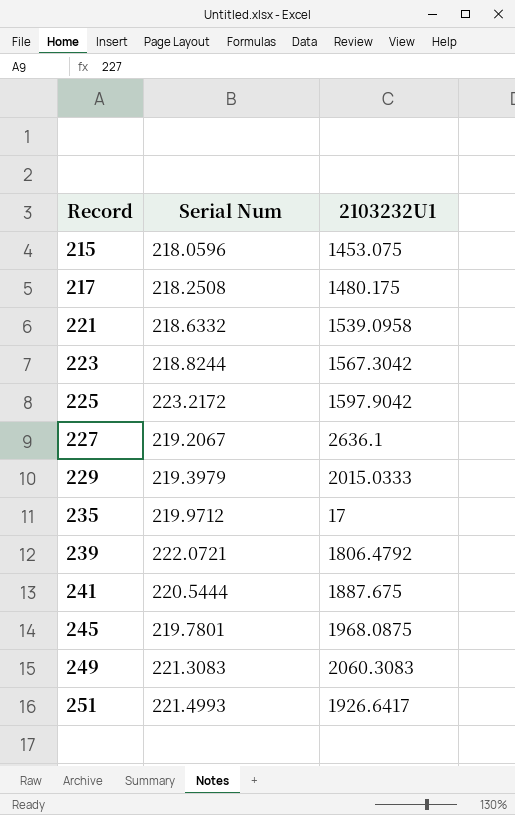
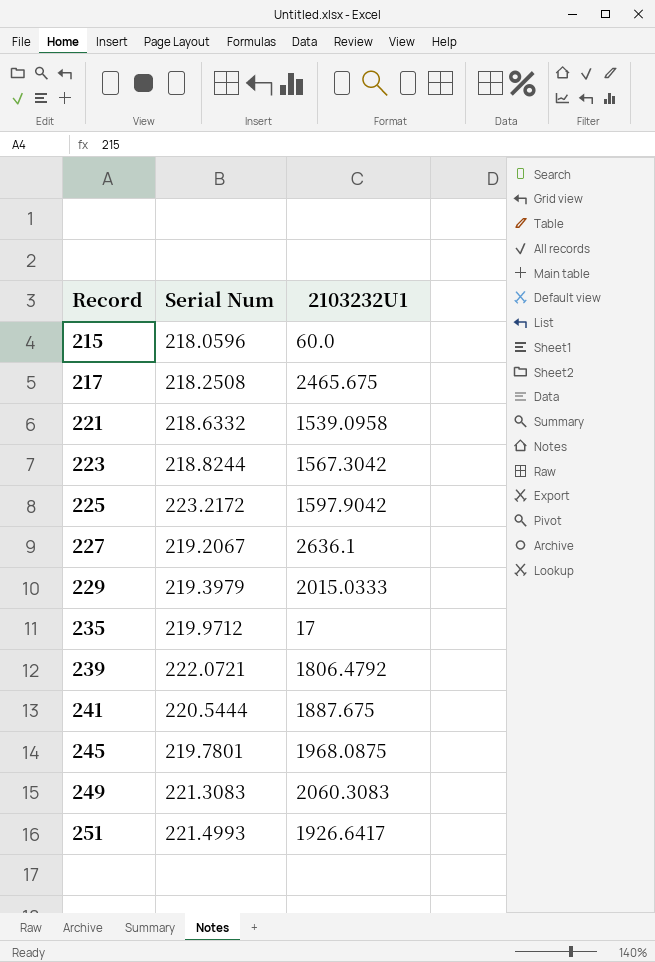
215 | 2103232U1: 1453.075 -> 60.0
217 | 2103232U1: 1480.175 -> 2465.675

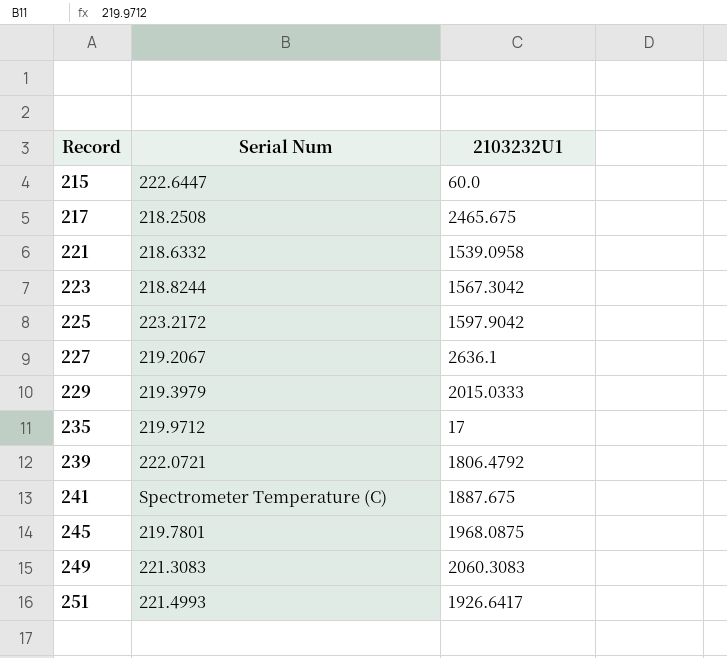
215 | Serial Num: 218.0596 -> 222.6447
241 | Serial Num: 220.5444 -> Spectrometer Temperature (C)

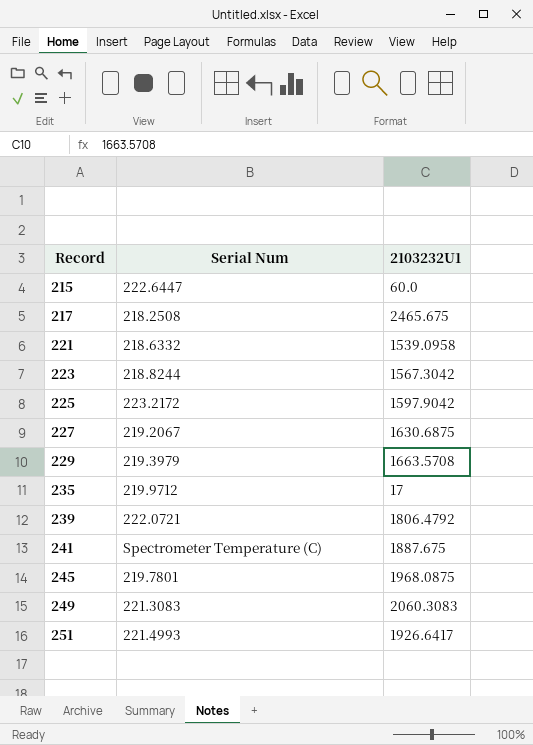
227 | 2103232U1: 2636.1 -> 1630.6875
229 | 2103232U1: 2015.0333 -> 1663.5708

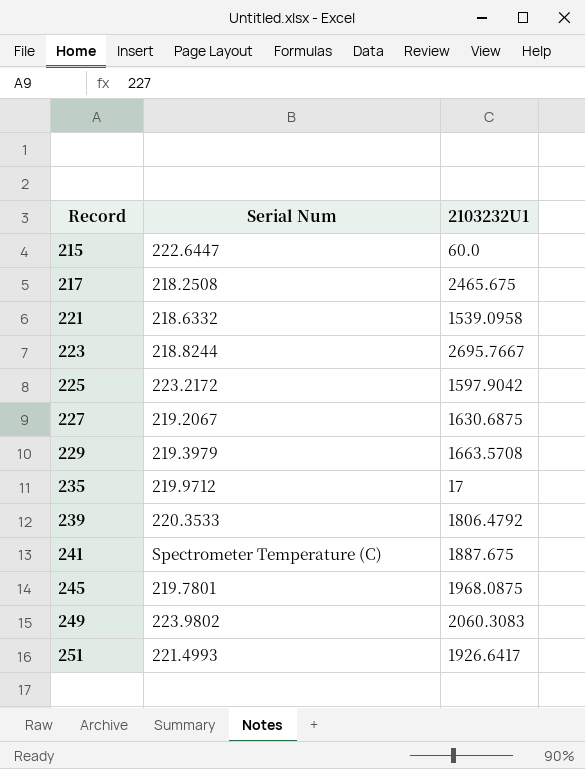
223 | 2103232U1: 1567.3042 -> 2695.7667
239 | Serial Num: 222.0721 -> 220.3533
249 | Serial Num: 221.3083 -> 223.9802

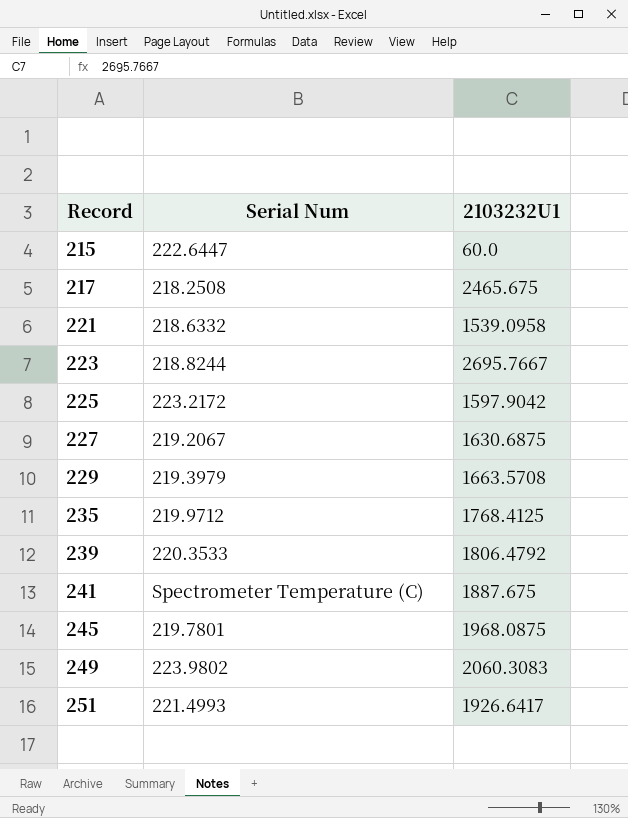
235 | 2103232U1: 17 -> 1768.4125

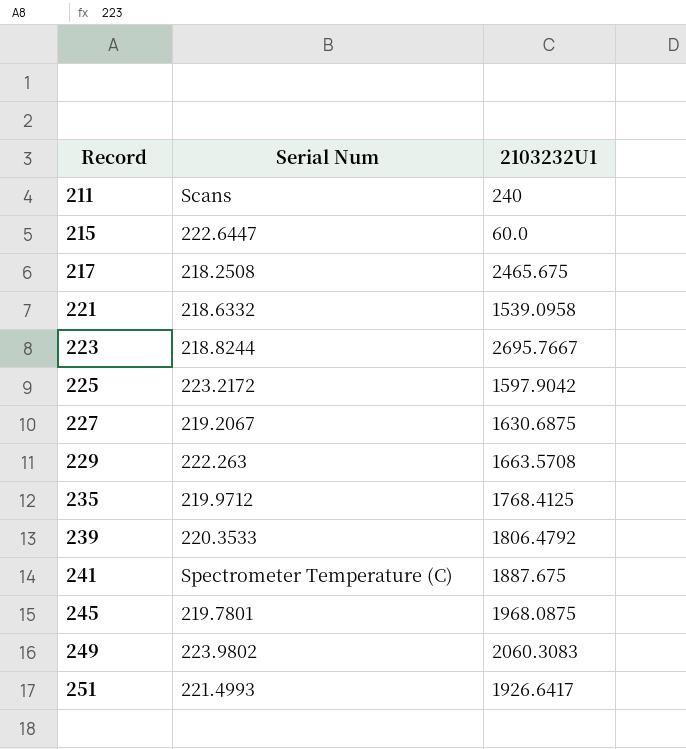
row 211: none -> Scans | 240
229 | Serial Num: 219.3979 -> 222.263

